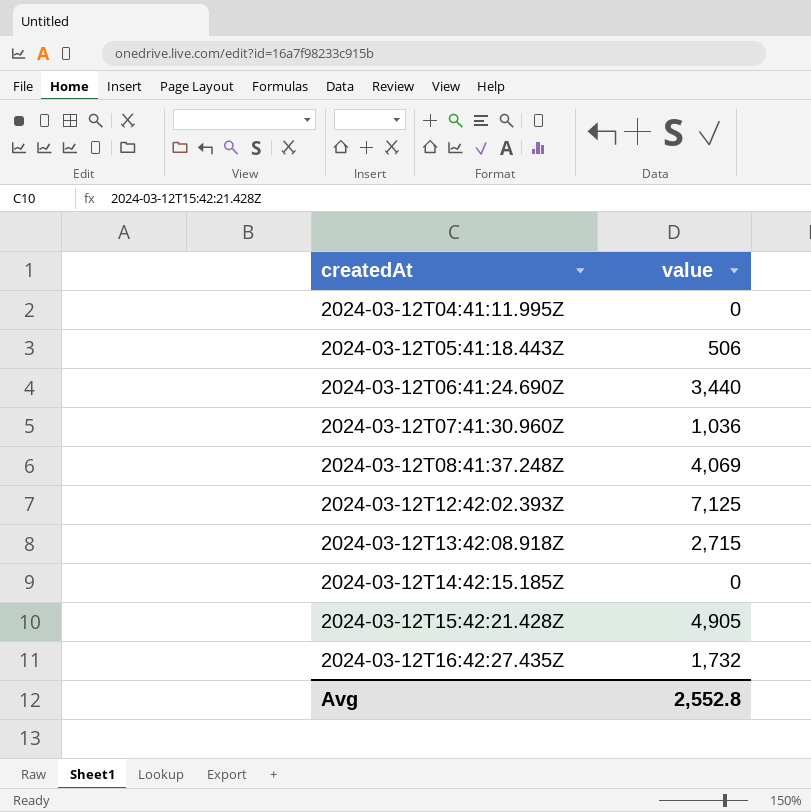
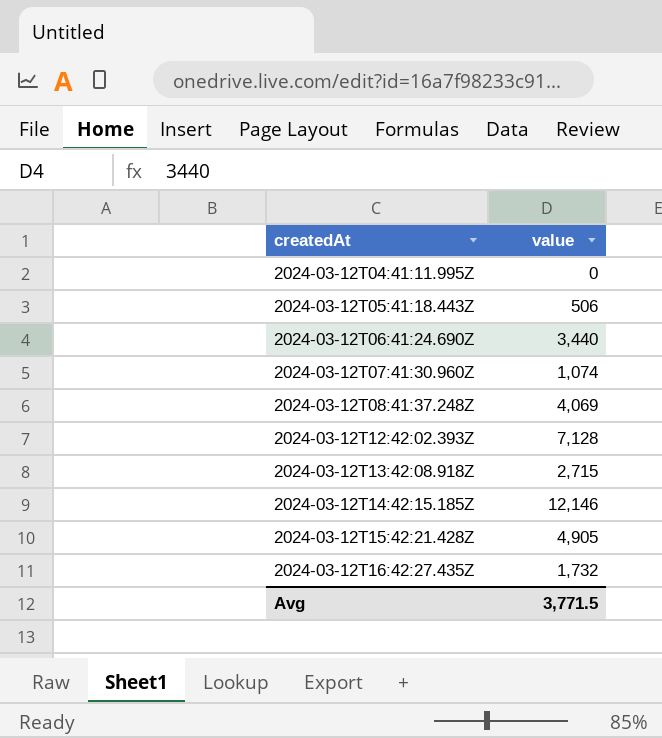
2024-03-12T07:41:30.960Z | value: 1,036 -> 1,074
2024-03-12T12:42:02.393Z | value: 7,125 -> 7,128
2024-03-12T14:42:15.185Z | value: 0 -> 12,146
Avg | value: 2,552.8 -> 3,771.5

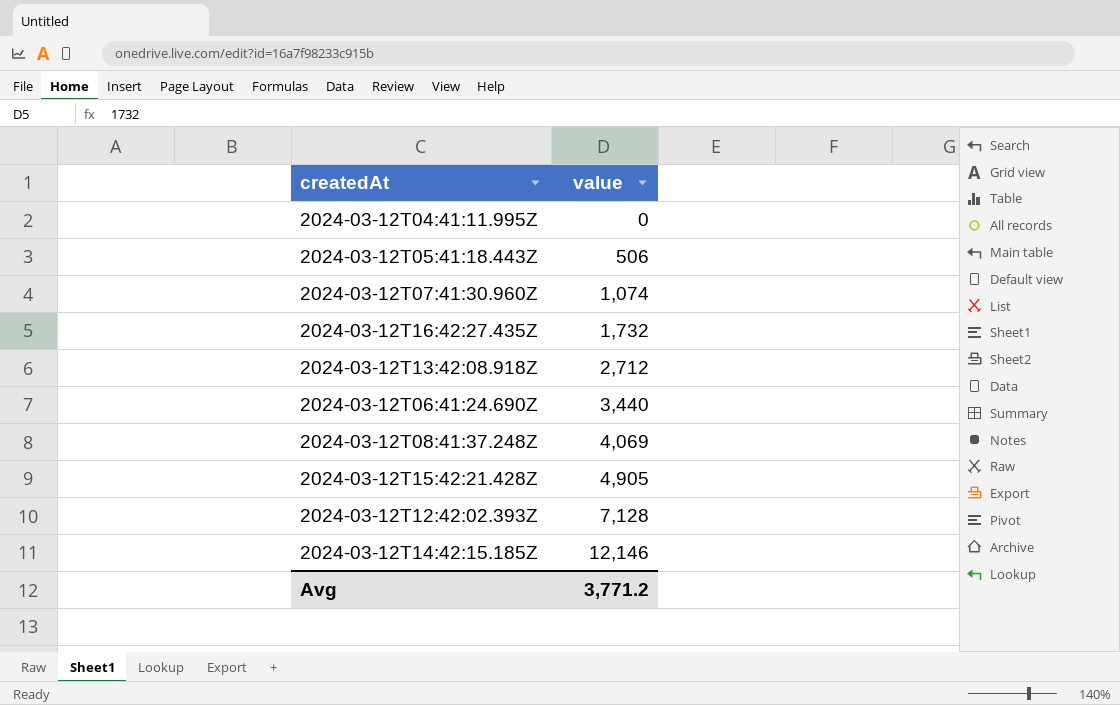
row order: createdAt ascending -> value ascending
2024-03-12T13:42:08.918Z | value: 2,715 -> 2,712
Avg | value: 3,771.5 -> 3,771.2

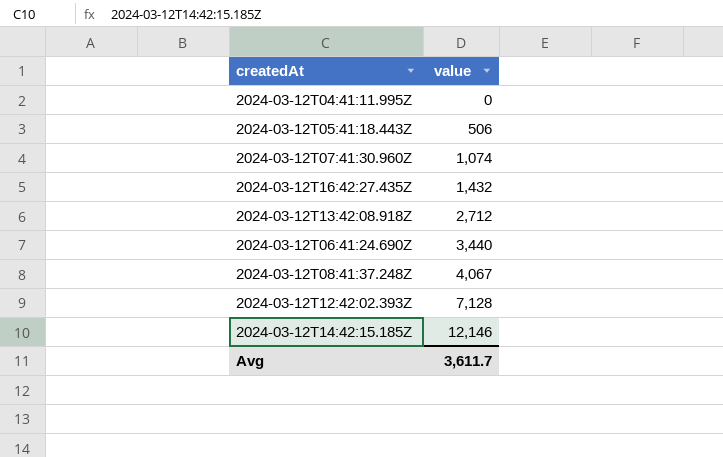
row 2024-03-12T15:42:21.428Z: 4,905 -> none
2024-03-12T16:42:27.435Z | value: 1,732 -> 1,432
2024-03-12T08:41:37.248Z | value: 4,069 -> 4,067
Avg | value: 3,771.2 -> 3,611.7

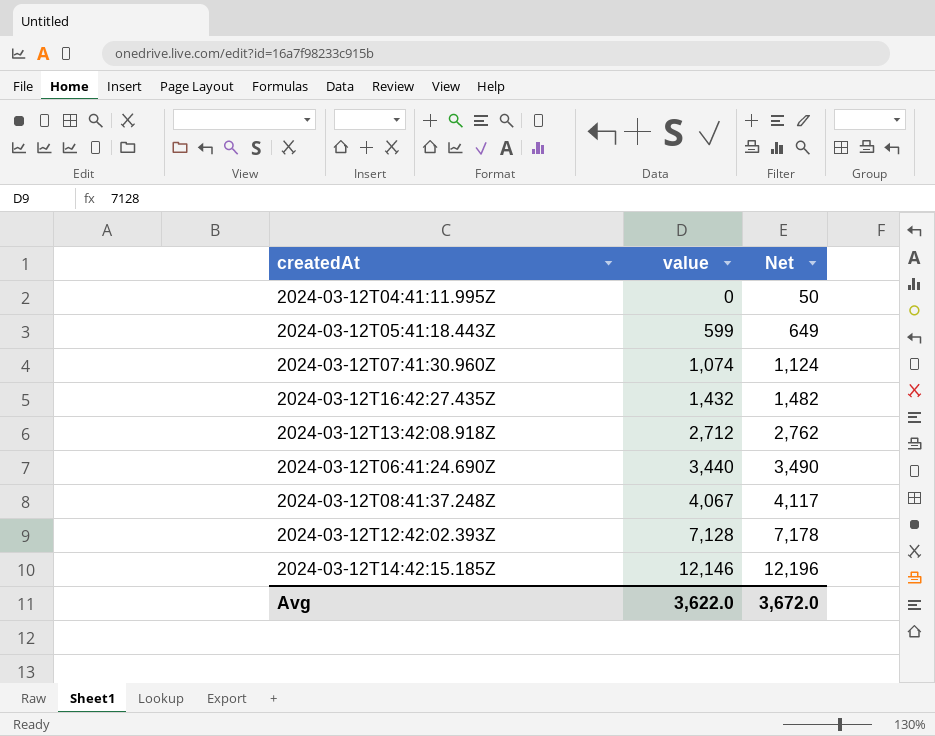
column Net | formula: none -> [value] + 50
2024-03-12T05:41:18.443Z | value: 506 -> 599
Avg | value: 3,611.7 -> 3,622.0

